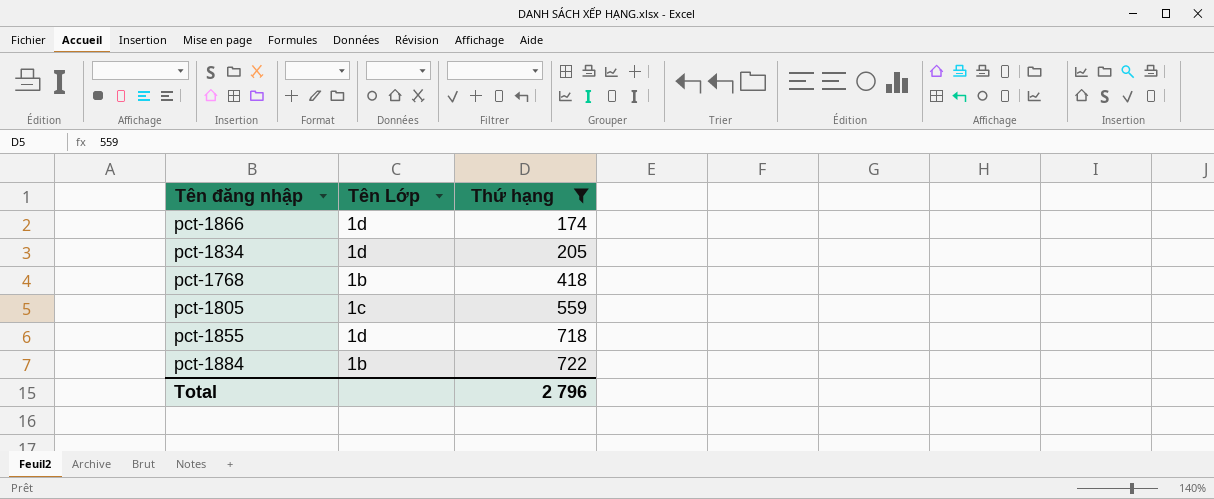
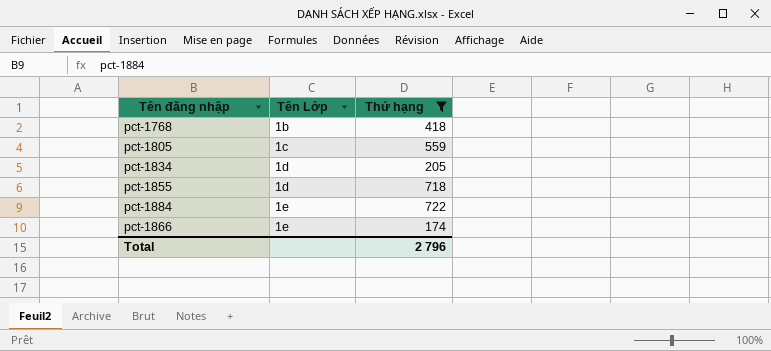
row order: Thứ hạng ascending -> Tên Lớp ascending
pct-1884 | Tên Lớp: 1b -> 1e
pct-1866 | Tên Lớp: 1d -> 1e

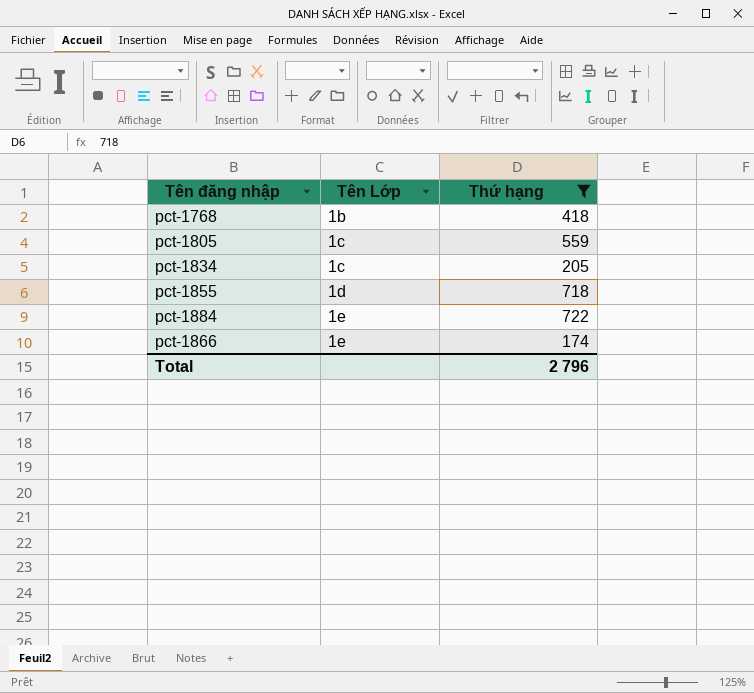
pct-1834 | Tên Lớp: 1d -> 1c

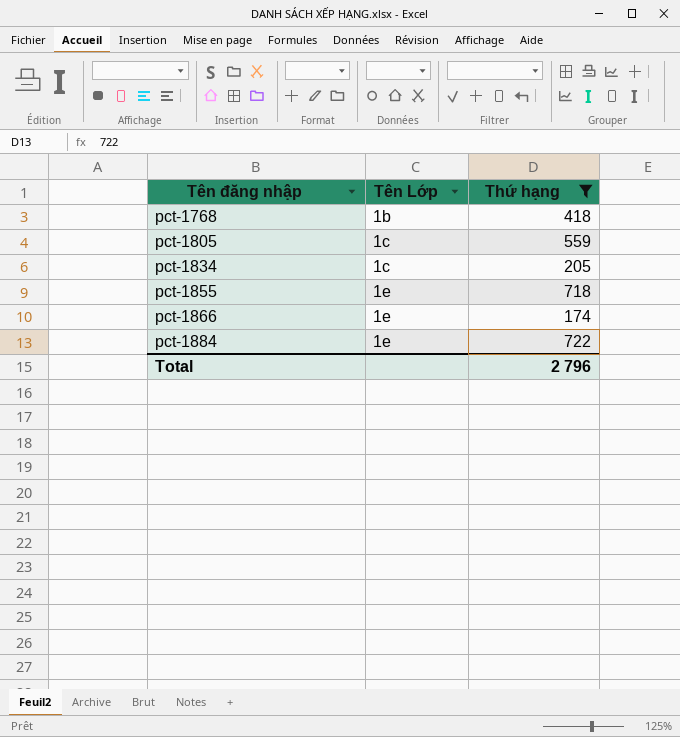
row order: Tên Lớp ascending -> Tên đăng nhập ascending
pct-1855 | Tên Lớp: 1d -> 1e

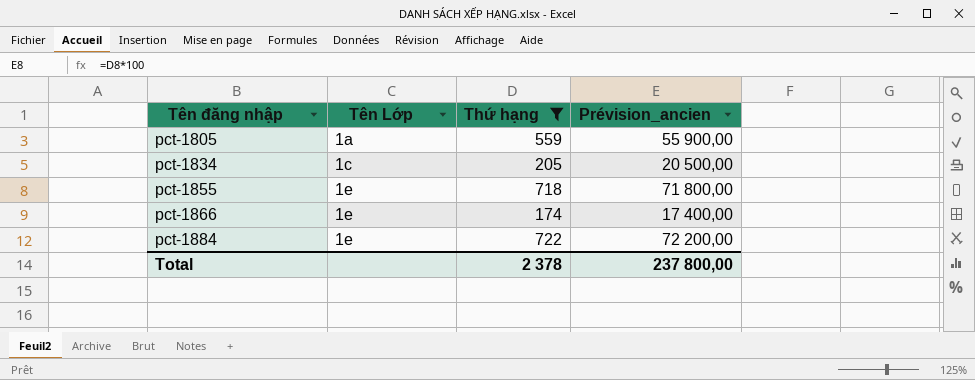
column Prévision_ancien | formula: none -> [Thứ hạng] * 100
row pct-1768: 1b | 418 -> none
pct-1805 | Tên Lớp: 1c -> 1a
Total | Thứ hạng: 2 796 -> 2 378

